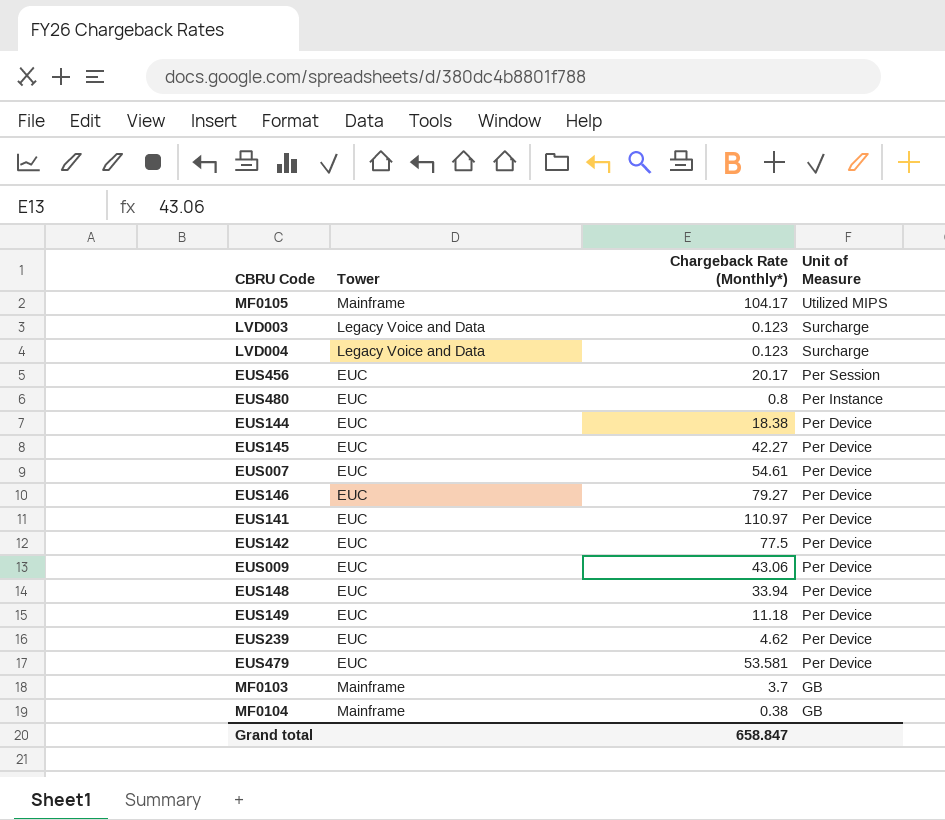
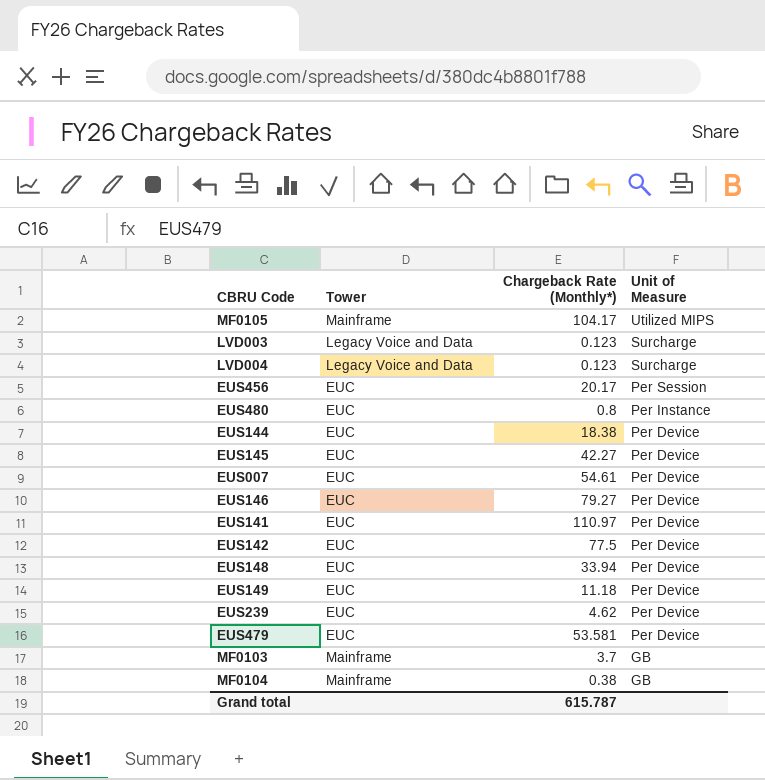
row EUS009: EUC | 43.06 | Per Device -> none
Grand total | Chargeback Rate (Monthly*): 658.847 -> 615.787

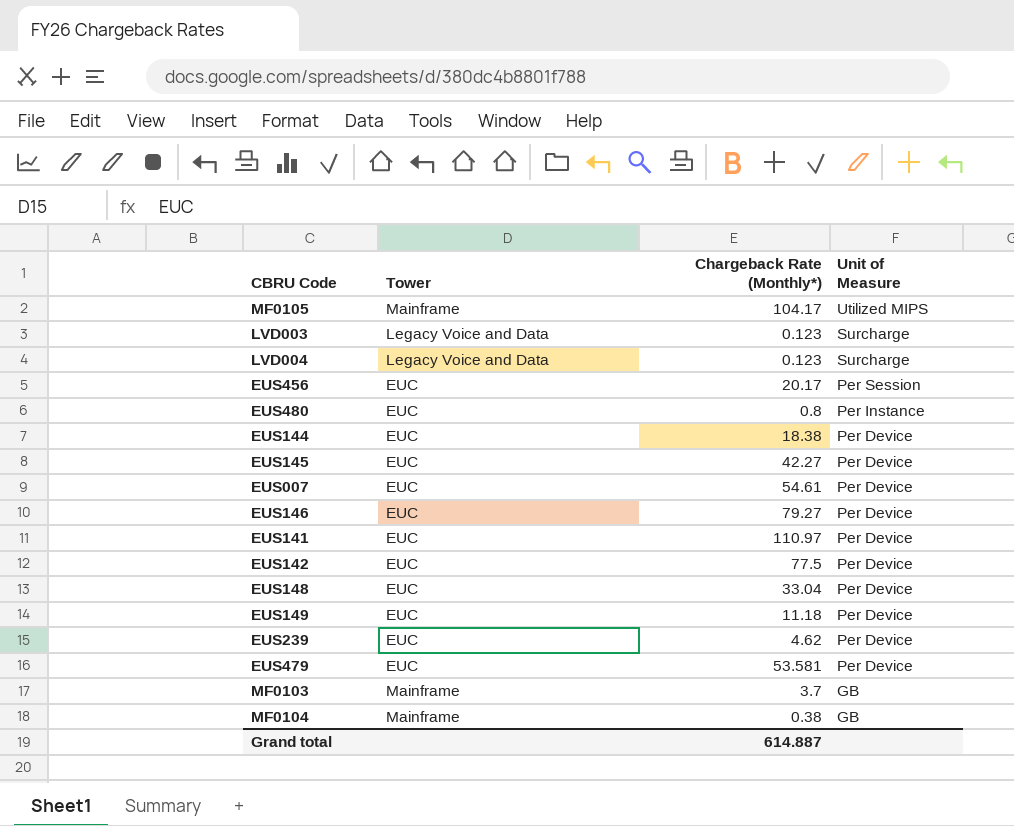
EUS148 | Chargeback Rate (Monthly*): 33.94 -> 33.04
Grand total | Chargeback Rate (Monthly*): 615.787 -> 614.887

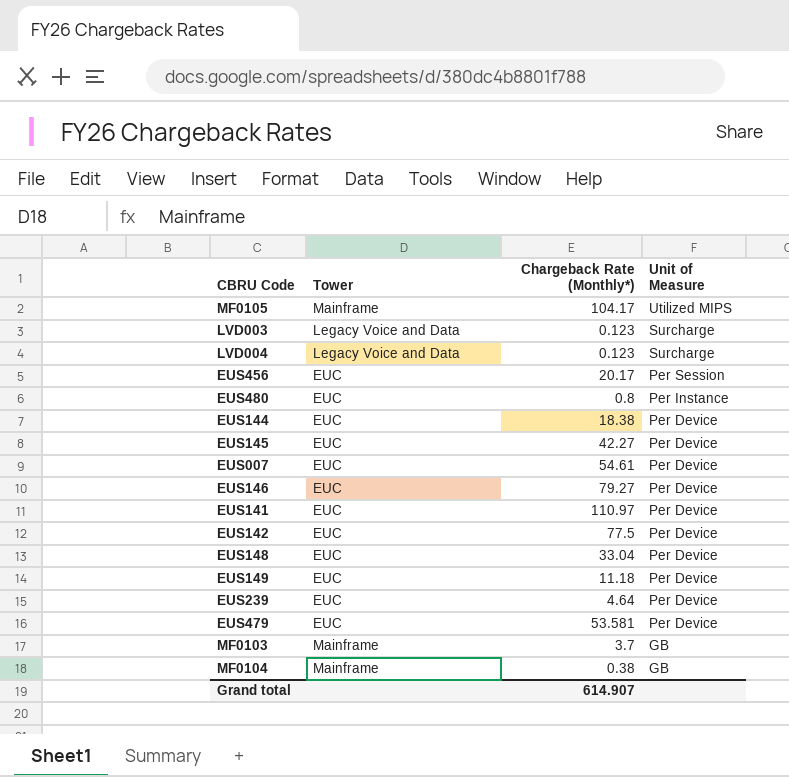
EUS239 | Chargeback Rate (Monthly*): 4.62 -> 4.64
Grand total | Chargeback Rate (Monthly*): 614.887 -> 614.907

